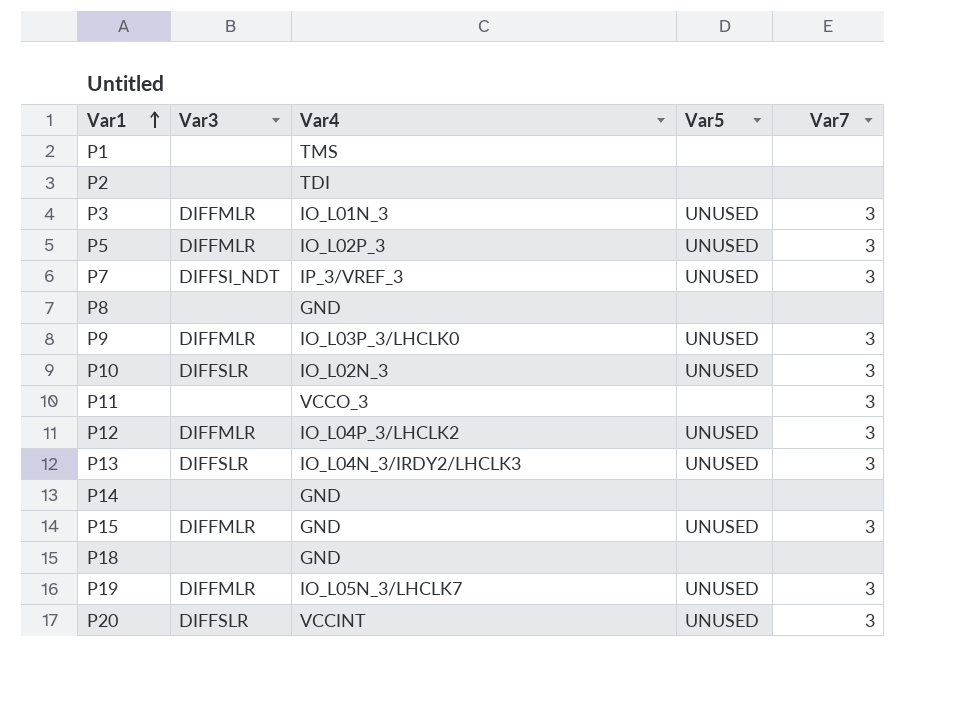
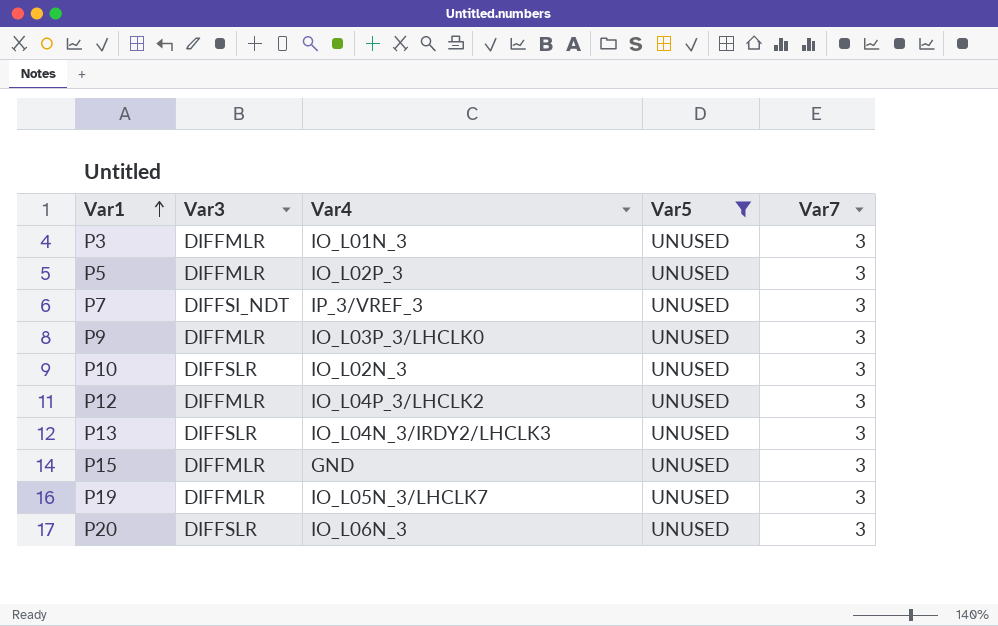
filter: none -> Var5 = UNUSED
P20 | Var4: VCCINT -> IO_L06N_3

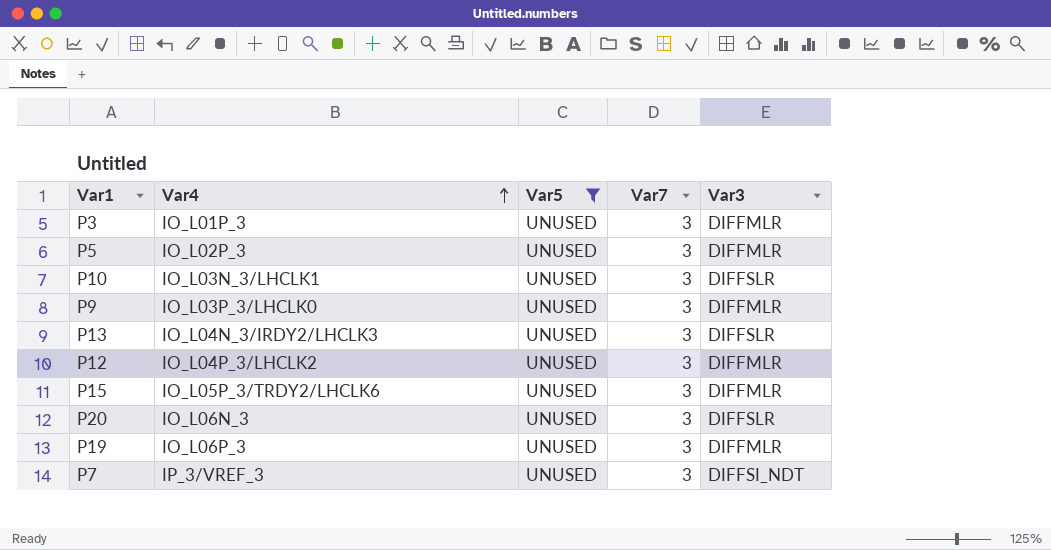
row order: Var1 ascending -> Var4 ascending
column Var3 | position: 2 -> 5
P3 | Var4: IO_L01N_3 -> IO_L01P_3
P10 | Var4: IO_L02N_3 -> IO_L03N_3/LHCLK1
P15 | Var4: GND -> IO_L05P_3/TRDY2/LHCLK6
P19 | Var4: IO_L05N_3/LHCLK7 -> IO_L06P_3

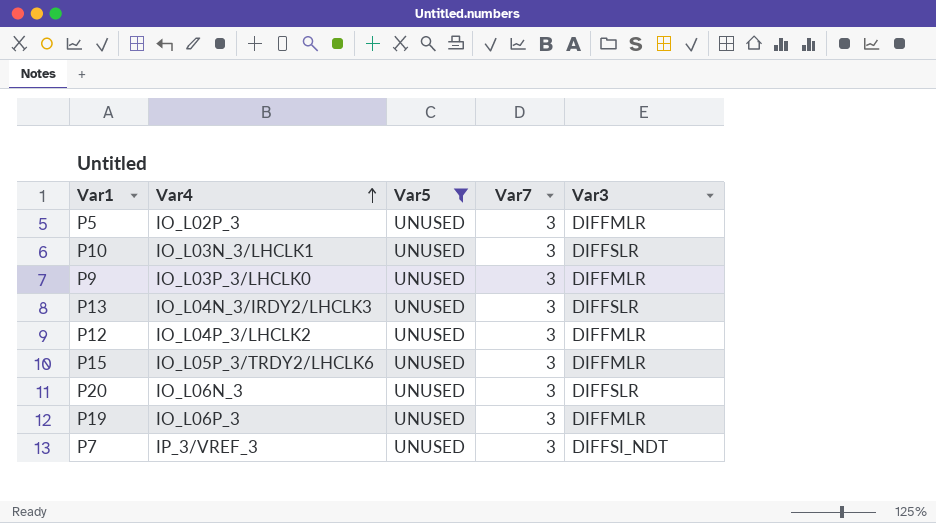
row P3: IO_L01P_3 | UNUSED | 3 | DIFFMLR -> none

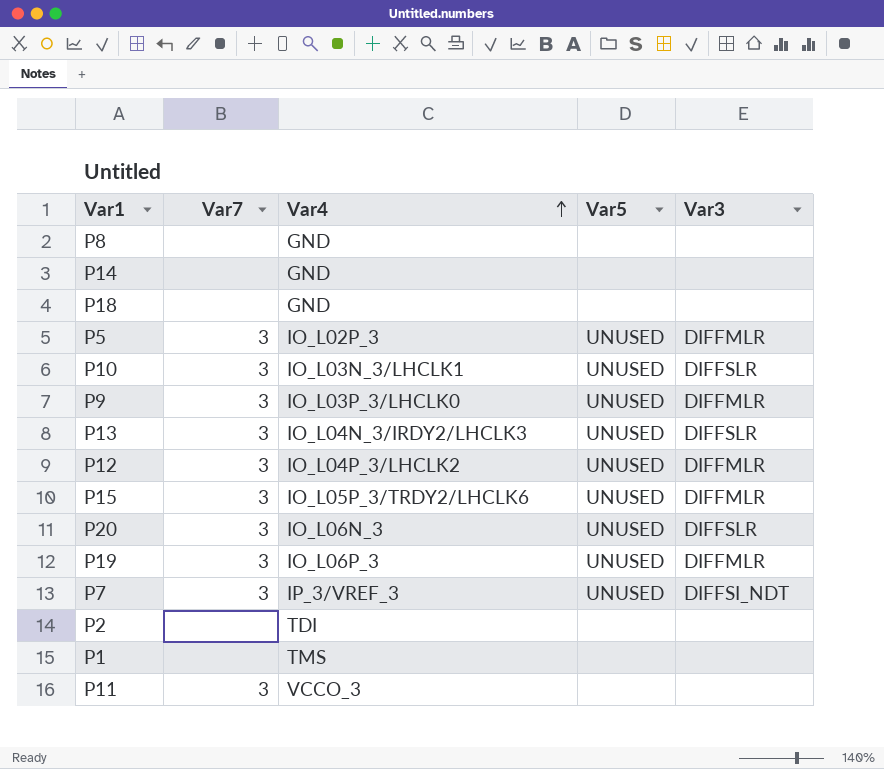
filter: Var5 = UNUSED -> none
column Var7 | position: 4 -> 2

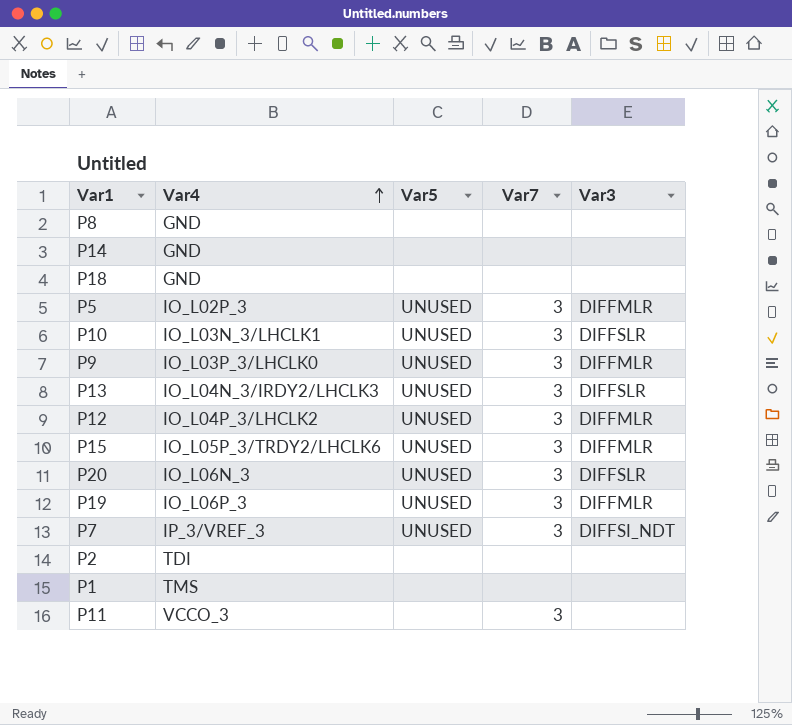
column Var7 | position: 2 -> 4

